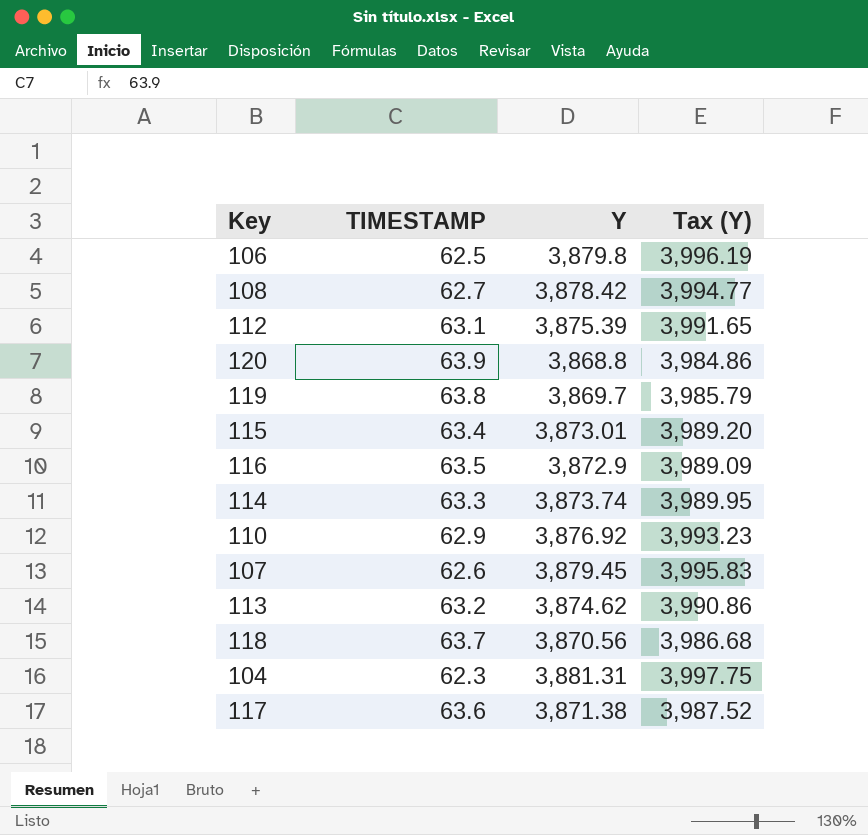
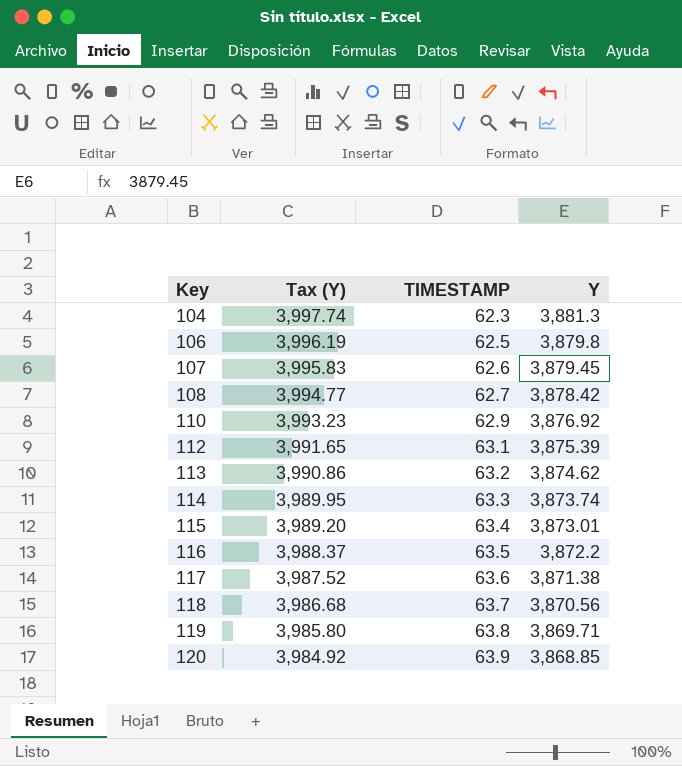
row order: none -> Key ascending
column Tax (Y) | position: 4 -> 2
104 | Tax (Y): 3,997.75 -> 3,997.74
104 | Y: 3,881.31 -> 3,881.3
116 | Tax (Y): 3,989.09 -> 3,988.37
116 | Y: 3,872.9 -> 3,872.2
119 | Tax (Y): 3,985.79 -> 3,985.80
119 | Y: 3,869.7 -> 3,869.71
120 | Tax (Y): 3,984.86 -> 3,984.92
120 | Y: 3,868.8 -> 3,868.85

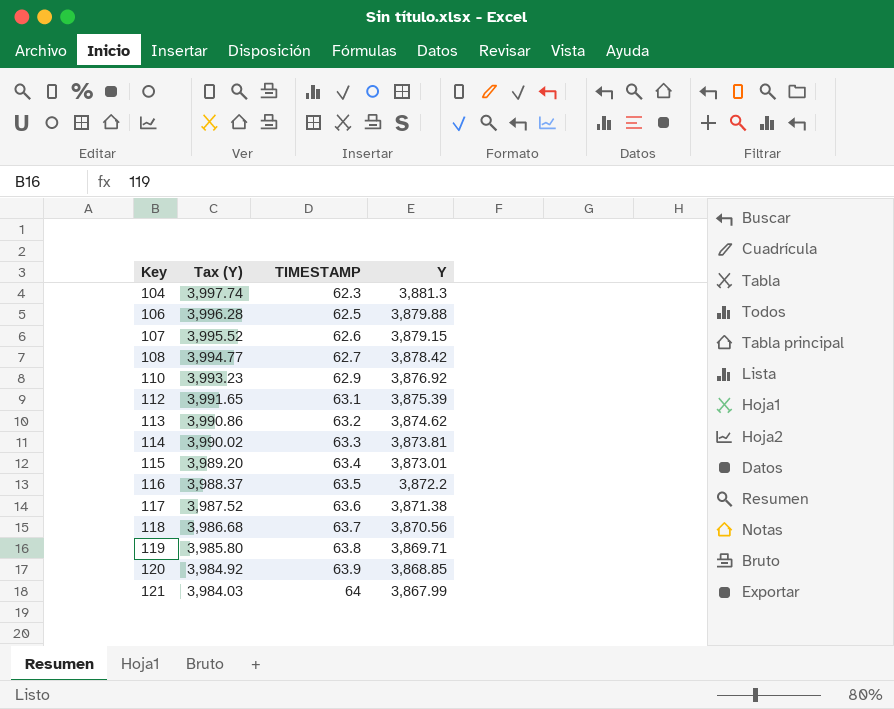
106 | Tax (Y): 3,996.19 -> 3,996.28
106 | Y: 3,879.8 -> 3,879.88
107 | Tax (Y): 3,995.83 -> 3,995.52
107 | Y: 3,879.45 -> 3,879.15
114 | Tax (Y): 3,989.95 -> 3,990.02
114 | Y: 3,873.74 -> 3,873.81
row 121: none -> 3,984.03 | 64 | 3,867.99

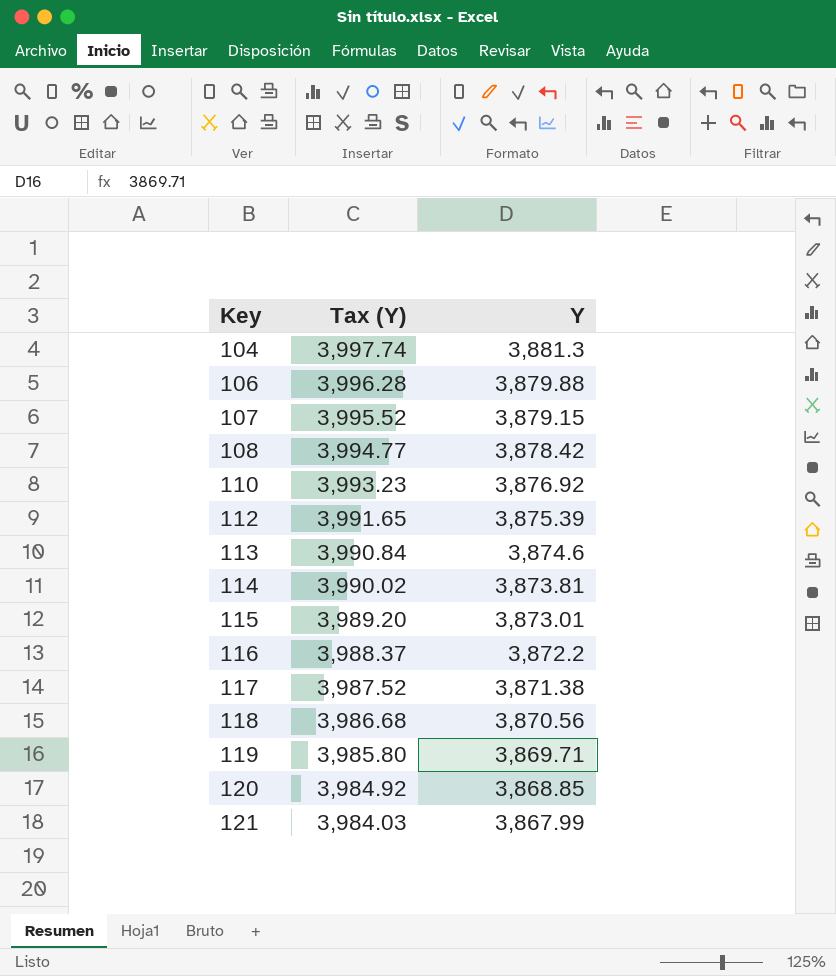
column TIMESTAMP | position: 3 -> none
113 | Tax (Y): 3,990.86 -> 3,990.84
113 | Y: 3,874.62 -> 3,874.6

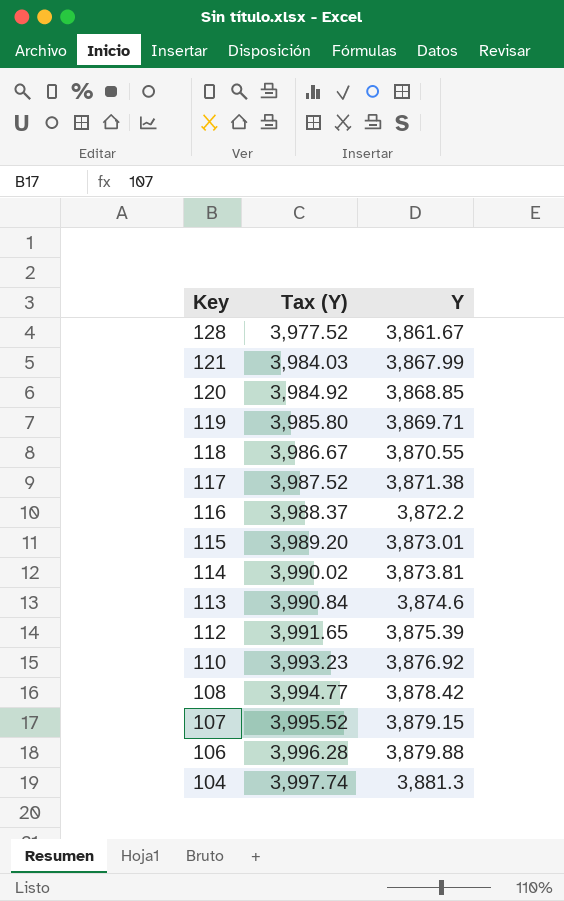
row order: Key ascending -> Key descending
row 128: none -> 3,977.52 | 3,861.67
118 | Tax (Y): 3,986.68 -> 3,986.67
118 | Y: 3,870.56 -> 3,870.55

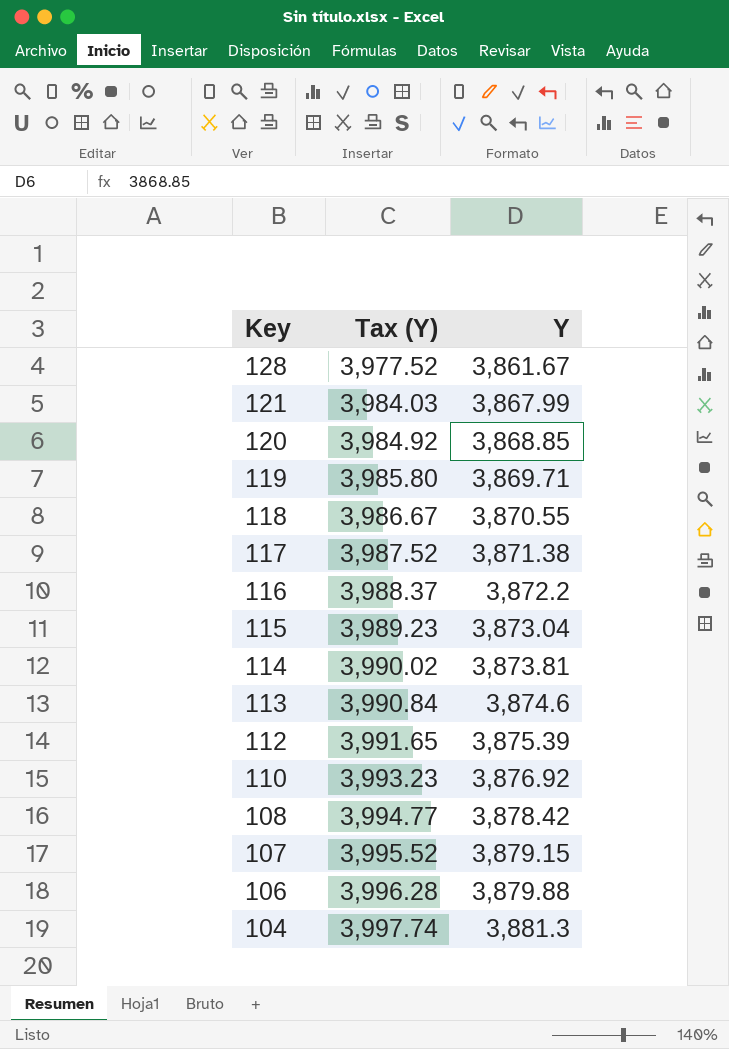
115 | Tax (Y): 3,989.20 -> 3,989.23
115 | Y: 3,873.01 -> 3,873.04

